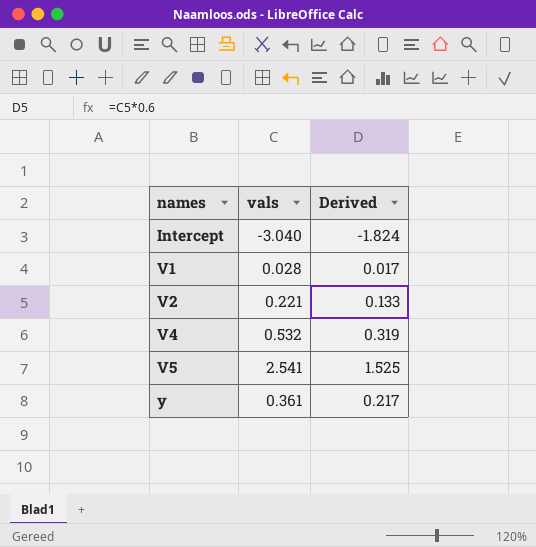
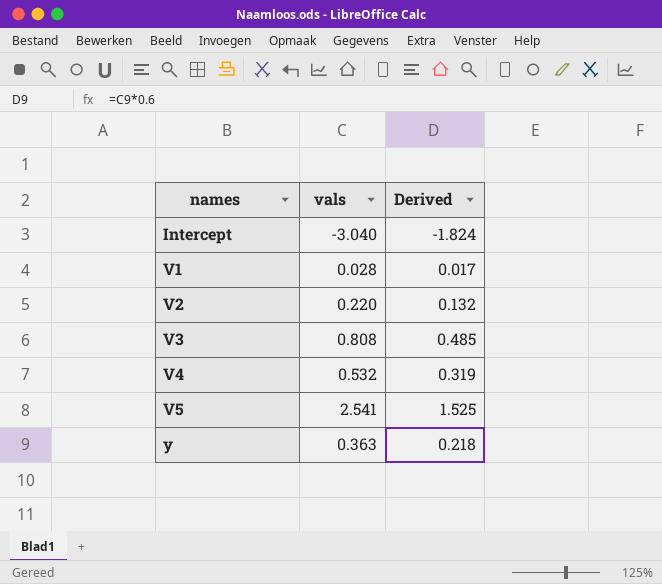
V2 | vals: 0.221 -> 0.220
V2 | Derived: 0.133 -> 0.132
row V3: none -> 0.808 | 0.485
y | vals: 0.361 -> 0.363
y | Derived: 0.217 -> 0.218

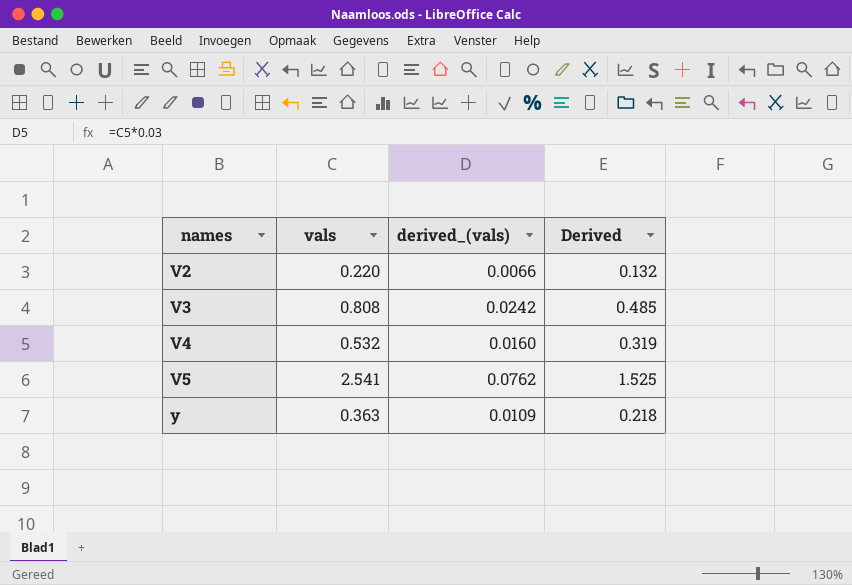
column derived_(vals) | formula: none -> [vals] * 0.03
row Intercept: -3.040 | -1.824 -> none
row V1: 0.028 | 0.017 -> none

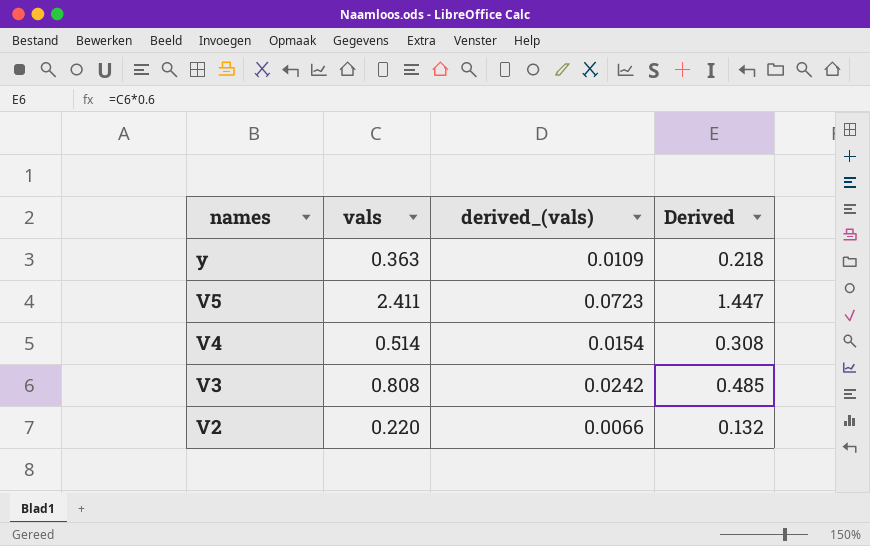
row order: names ascending -> names descending
V5 | vals: 2.541 -> 2.411
V5 | derived_(vals): 0.0762 -> 0.0723
V5 | Derived: 1.525 -> 1.447
V4 | vals: 0.532 -> 0.514
V4 | derived_(vals): 0.0160 -> 0.0154
V4 | Derived: 0.319 -> 0.308

